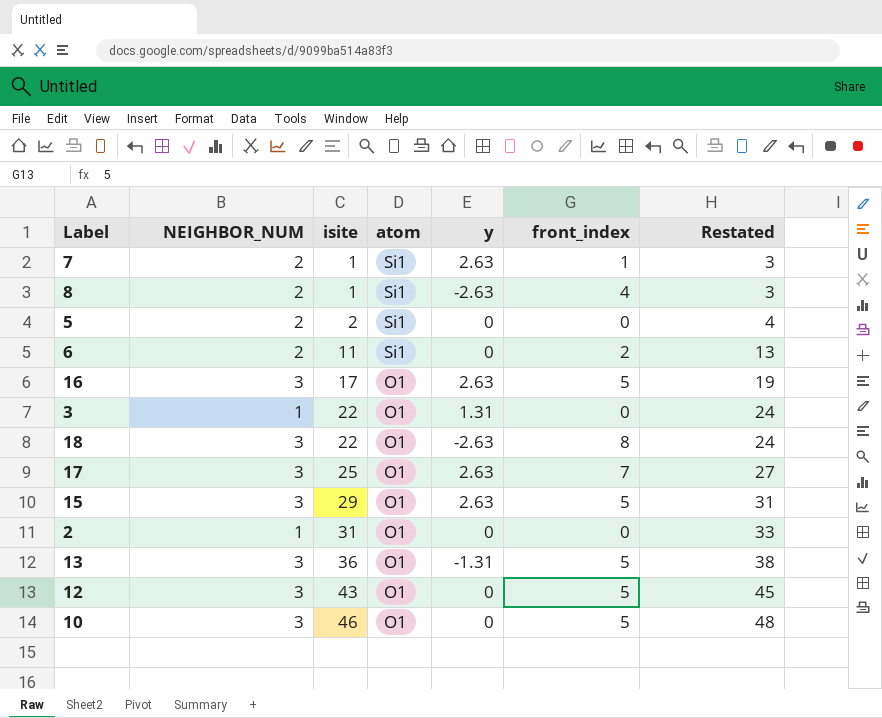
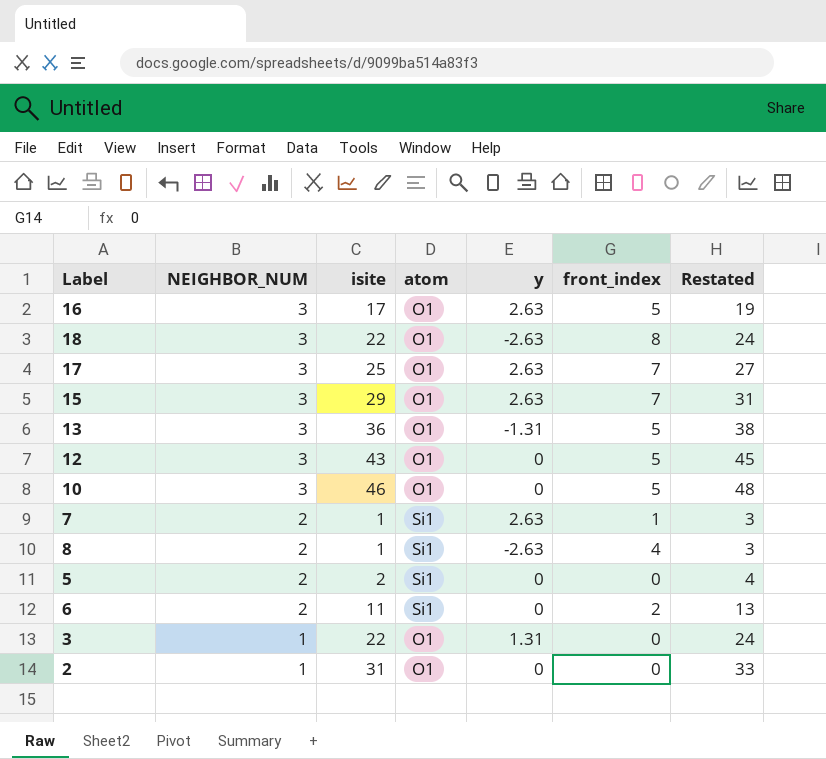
row order: isite ascending -> NEIGHBOR_NUM descending
15 | front_index: 5 -> 7

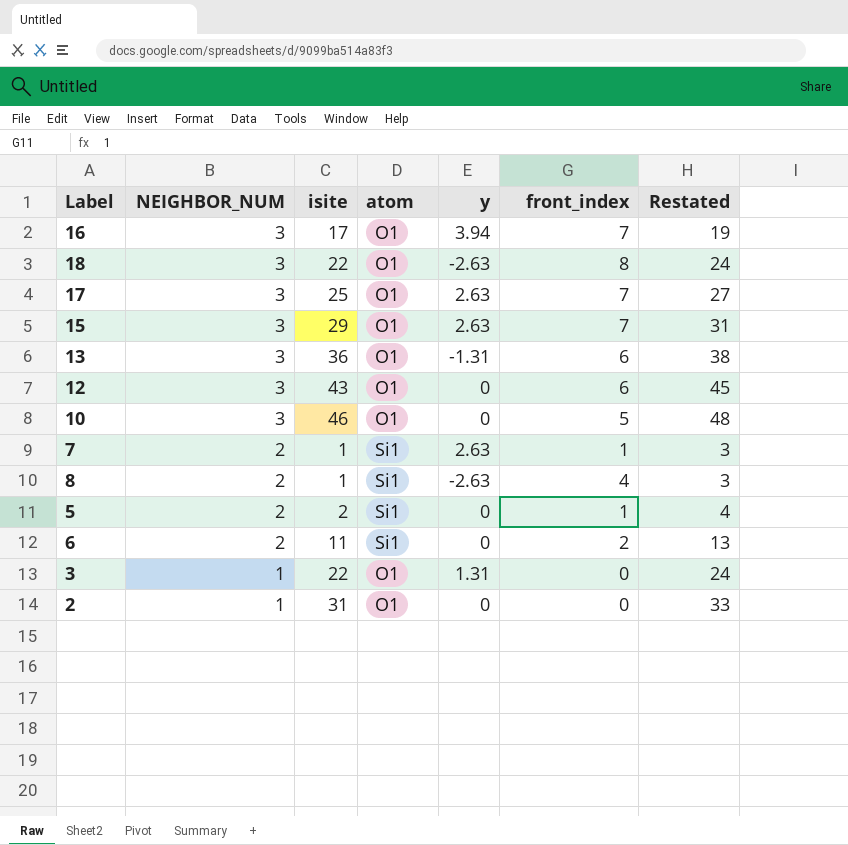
16 | y: 2.63 -> 3.94
16 | front_index: 5 -> 7
13 | front_index: 5 -> 6
12 | front_index: 5 -> 6
5 | front_index: 0 -> 1

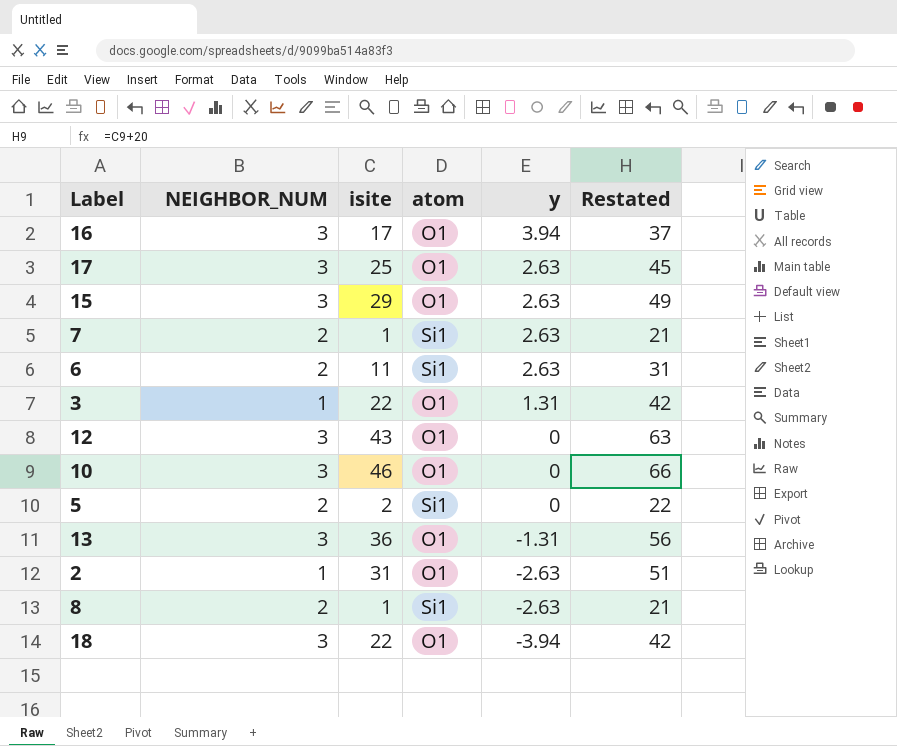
row order: NEIGHBOR_NUM descending -> y descending
column front_index | position: 6 -> none
column Restated | formula: [isite] + 2 -> [isite] + 20
6 | y: 0 -> 2.63
2 | y: 0 -> -2.63
18 | y: -2.63 -> -3.94

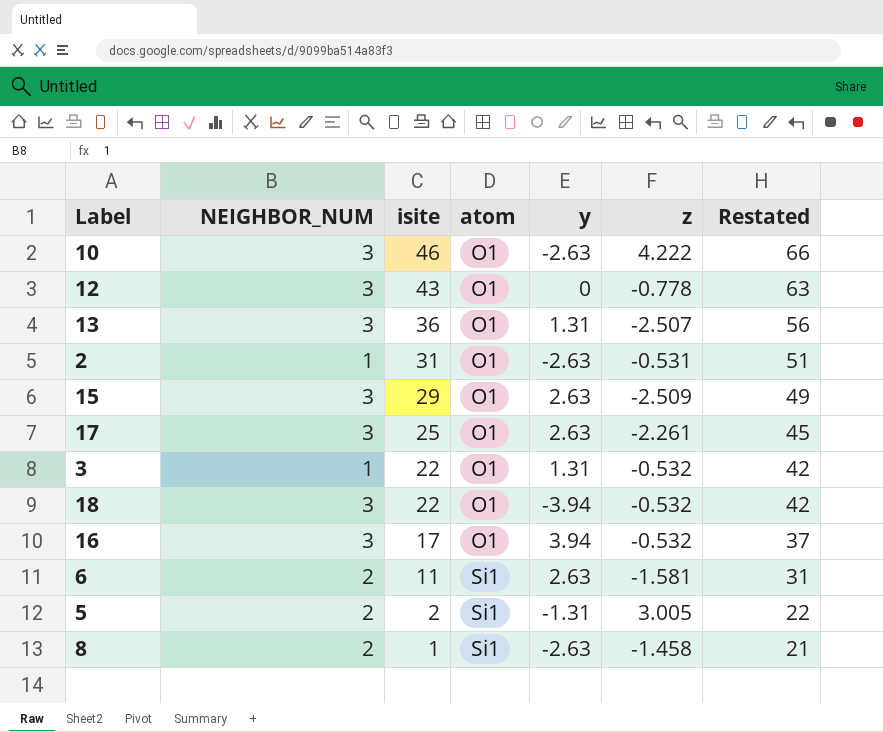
row order: y descending -> isite descending
column z | position: none -> 6
row 7: 2 | 1 | Si1 | 2.63 | 21 -> none
10 | y: 0 -> -2.63
13 | y: -1.31 -> 1.31
5 | y: 0 -> -1.31

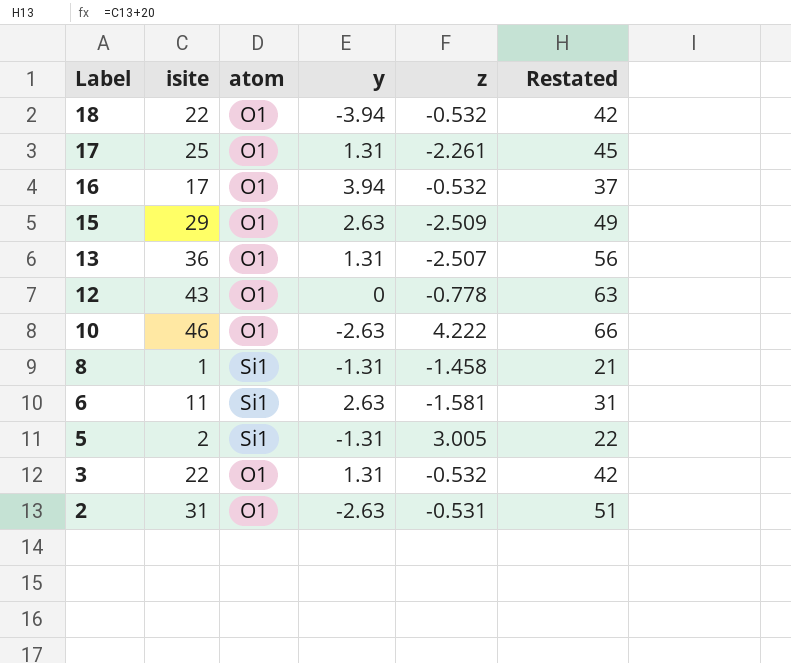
row order: isite descending -> Label descending
column NEIGHBOR_NUM | position: 2 -> none
17 | y: 2.63 -> 1.31
8 | y: -2.63 -> -1.31

